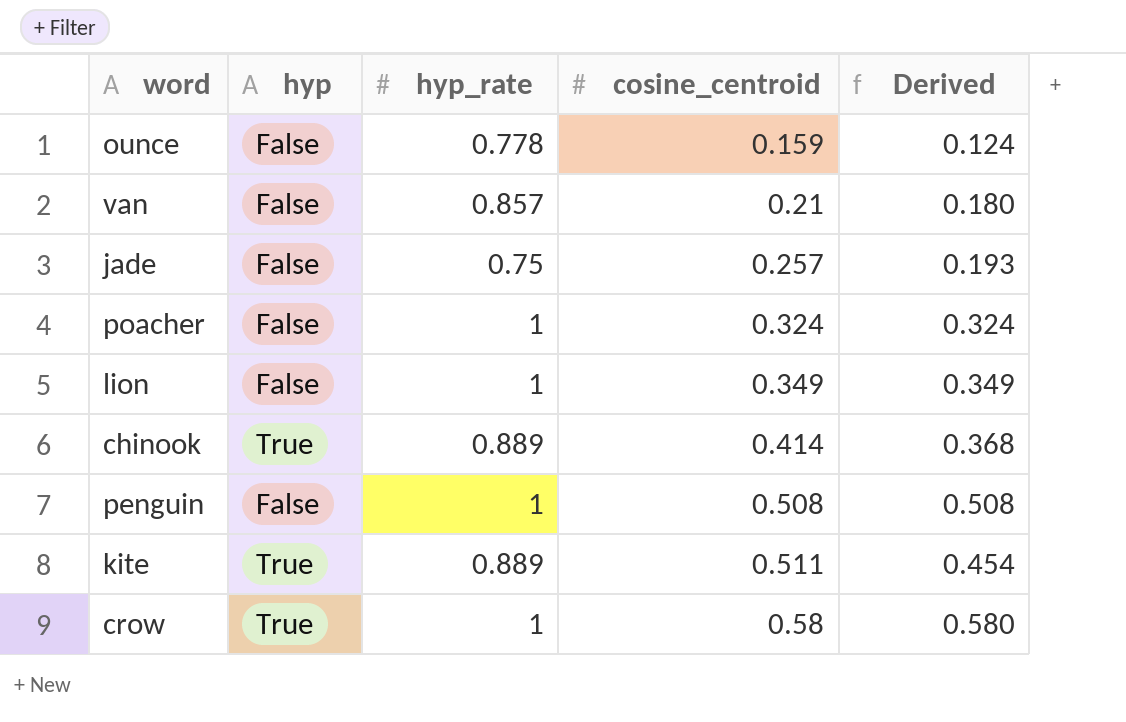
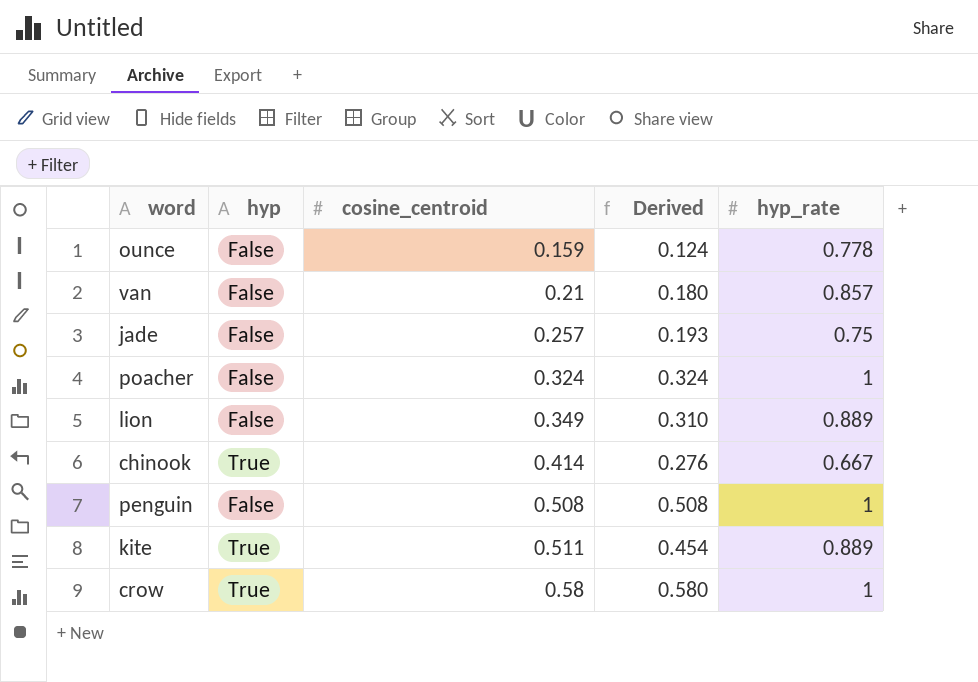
column hyp_rate | position: 3 -> 5
lion | Derived: 0.349 -> 0.310
lion | hyp_rate: 1 -> 0.889
chinook | Derived: 0.368 -> 0.276
chinook | hyp_rate: 0.889 -> 0.667

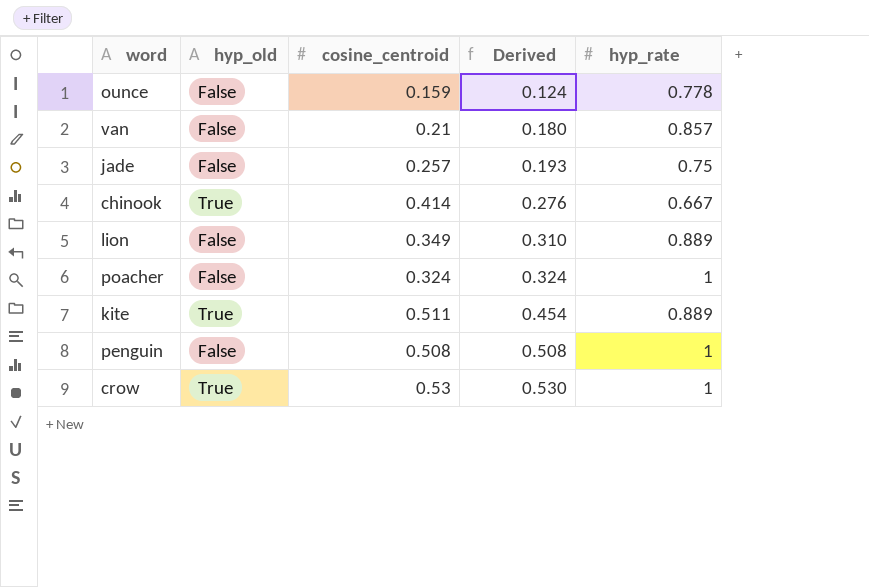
row order: cosine_centroid ascending -> Derived ascending
column name: hyp -> hyp_old
crow | cosine_centroid: 0.58 -> 0.53
crow | Derived: 0.580 -> 0.530

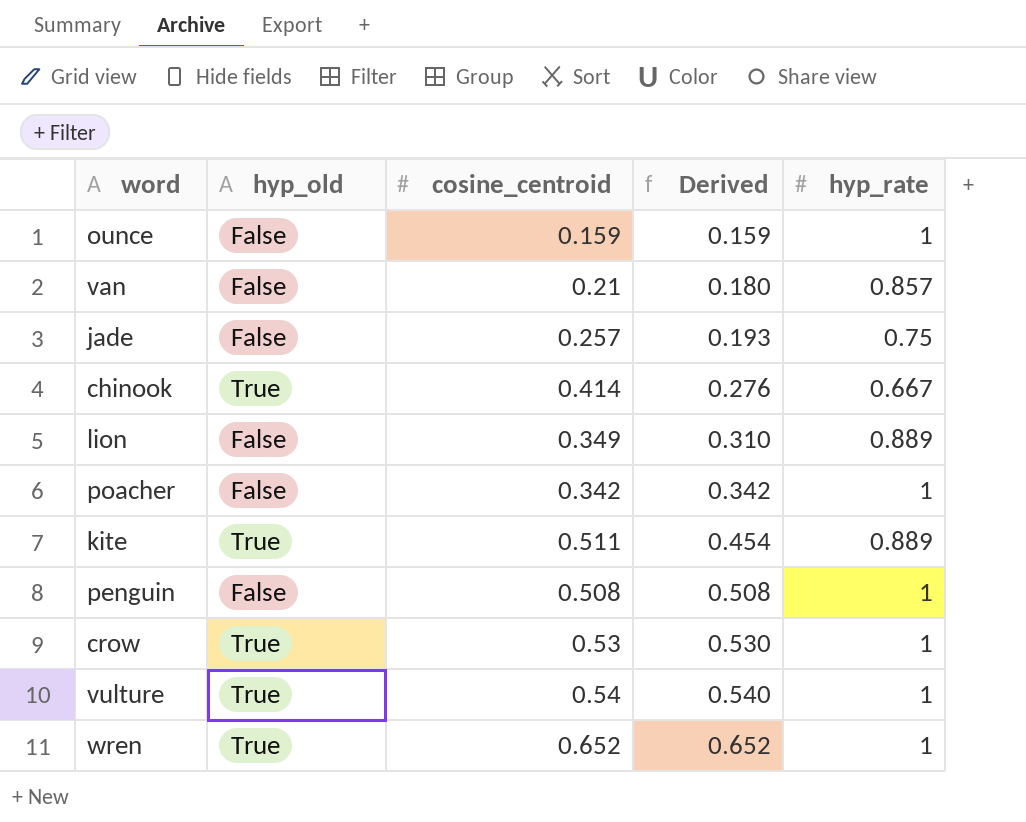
ounce | Derived: 0.124 -> 0.159
ounce | hyp_rate: 0.778 -> 1
poacher | cosine_centroid: 0.324 -> 0.342
poacher | Derived: 0.324 -> 0.342
row vulture: none -> True | 0.54 | 0.540 | 1
row wren: none -> True | 0.652 | 0.652 | 1

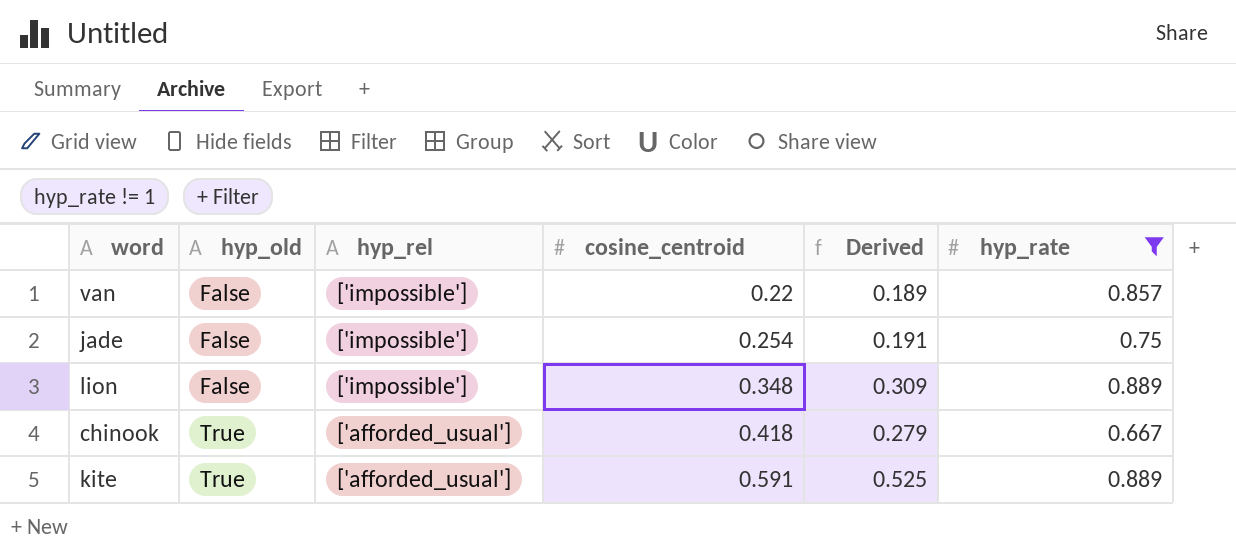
filter: none -> hyp_rate != 1
row order: Derived ascending -> hyp_old ascending
column hyp_rel | position: none -> 3
van | cosine_centroid: 0.21 -> 0.22
van | Derived: 0.180 -> 0.189
jade | cosine_centroid: 0.257 -> 0.254
jade | Derived: 0.193 -> 0.191
lion | cosine_centroid: 0.349 -> 0.348
lion | Derived: 0.310 -> 0.309
chinook | cosine_centroid: 0.414 -> 0.418
chinook | Derived: 0.276 -> 0.279
kite | cosine_centroid: 0.511 -> 0.591
kite | Derived: 0.454 -> 0.525

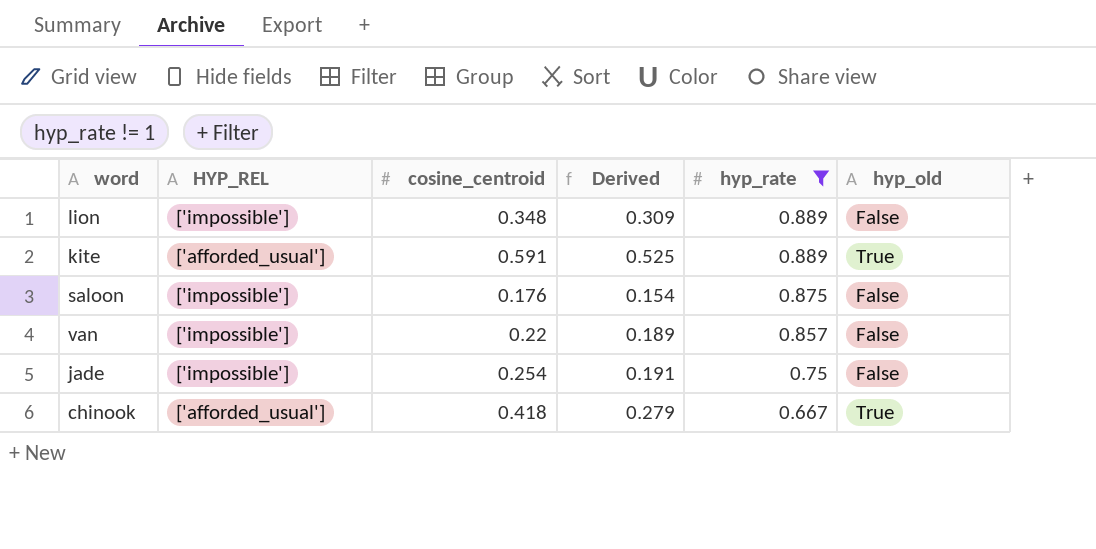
row order: hyp_old ascending -> hyp_rate descending
column name: hyp_rel -> HYP_REL
column hyp_old | position: 2 -> 6
row saloon: none -> ['impossible'] | 0.176 | 0.154 | 0.875 | False

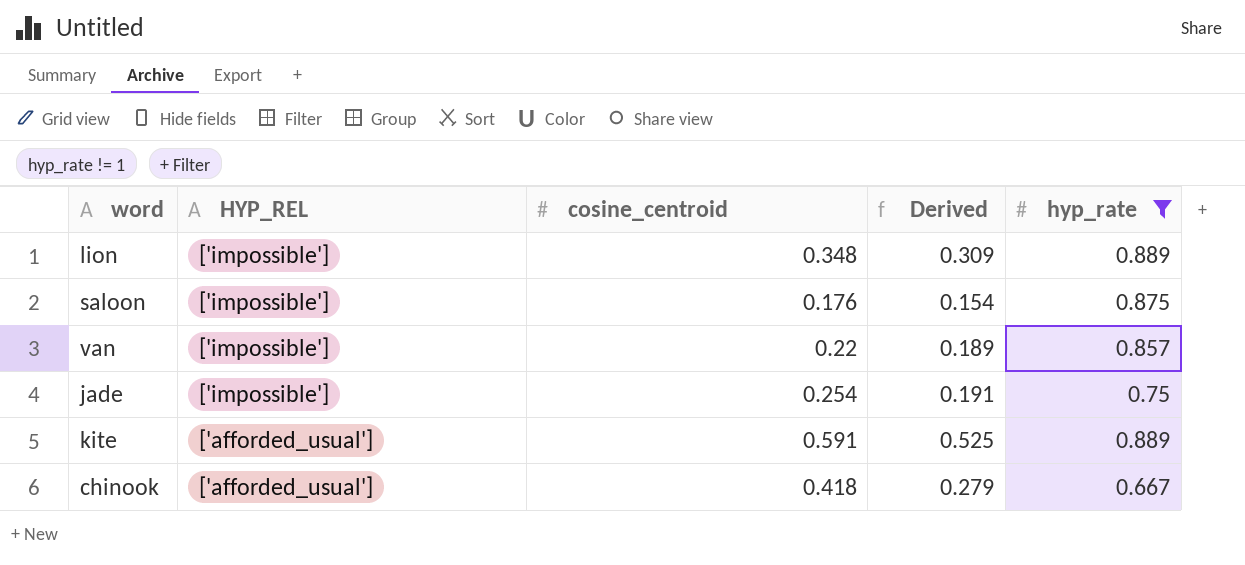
row order: hyp_rate descending -> HYP_REL descending
column hyp_old | position: 6 -> none

